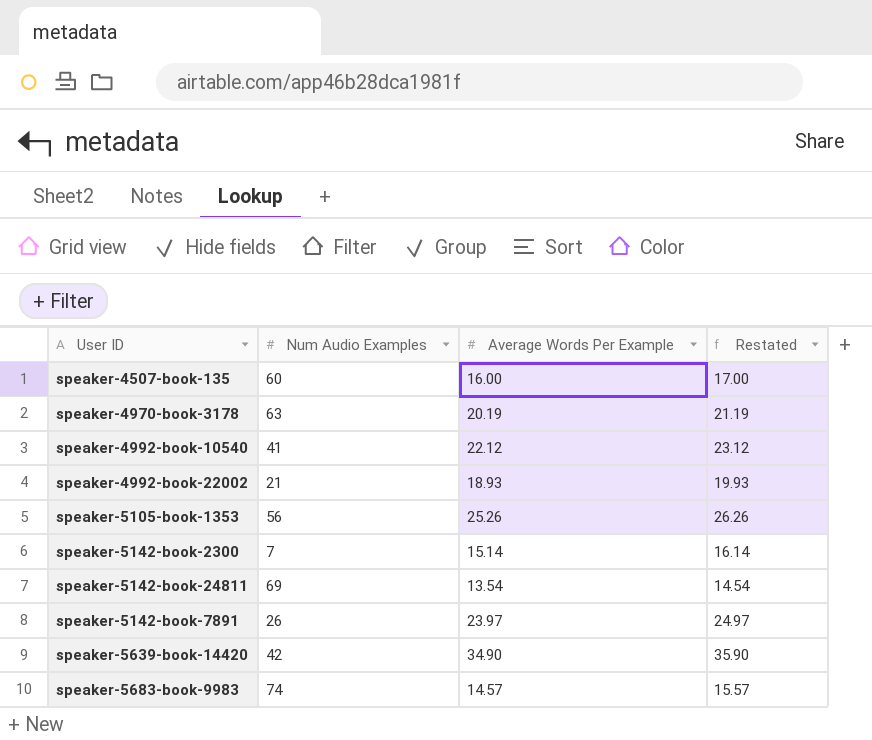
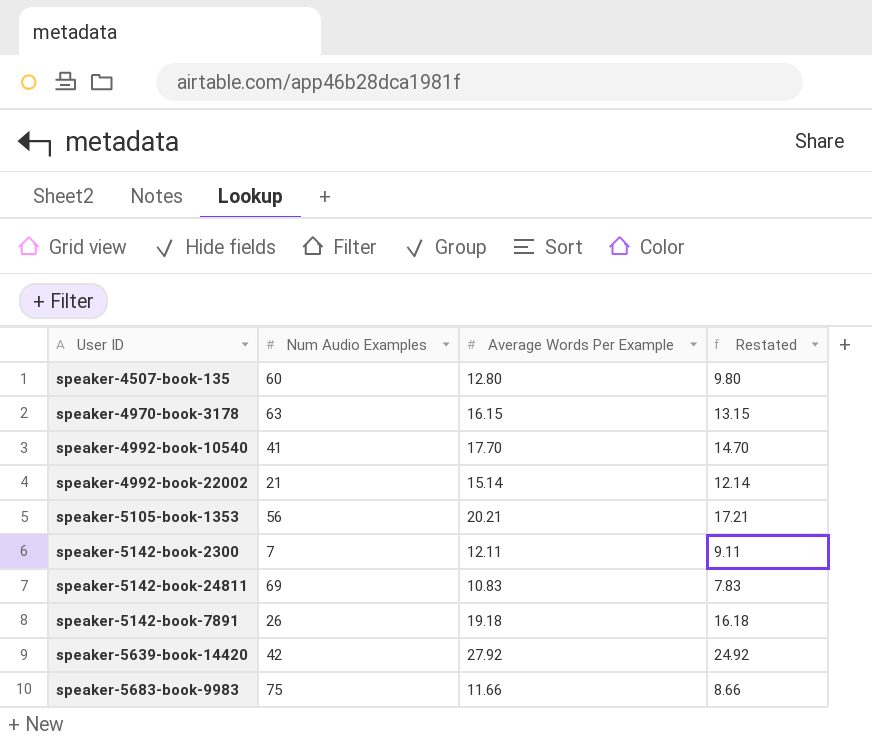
column Restated | formula: [Average Words Per Example] + 1 -> [Average Words Per Example] - 3
speaker-4507-book-135 | Average Words Per Example: 16.00 -> 12.80
speaker-4970-book-3178 | Average Words Per Example: 20.19 -> 16.15
speaker-4992-book-10540 | Average Words Per Example: 22.12 -> 17.70
speaker-4992-book-22002 | Average Words Per Example: 18.93 -> 15.14
speaker-5105-book-1353 | Average Words Per Example: 25.26 -> 20.21
speaker-5142-book-2300 | Average Words Per Example: 15.14 -> 12.11
speaker-5142-book-24811 | Average Words Per Example: 13.54 -> 10.83
speaker-5142-book-7891 | Average Words Per Example: 23.97 -> 19.18
speaker-5639-book-14420 | Average Words Per Example: 34.90 -> 27.92
speaker-5683-book-9983 | Num Audio Examples: 74 -> 75
speaker-5683-book-9983 | Average Words Per Example: 14.57 -> 11.66

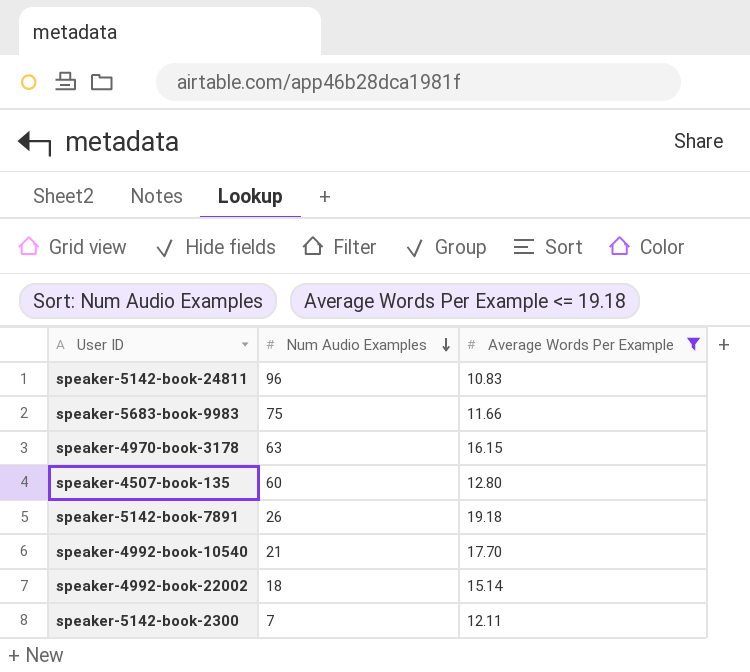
filter: none -> Average Words Per Example <= 19.18
row order: none -> Num Audio Examples descending
column Restated | formula: [Average Words Per Example] - 3 -> none
speaker-5142-book-24811 | Num Audio Examples: 69 -> 96
speaker-4992-book-10540 | Num Audio Examples: 41 -> 21
speaker-4992-book-22002 | Num Audio Examples: 21 -> 18

